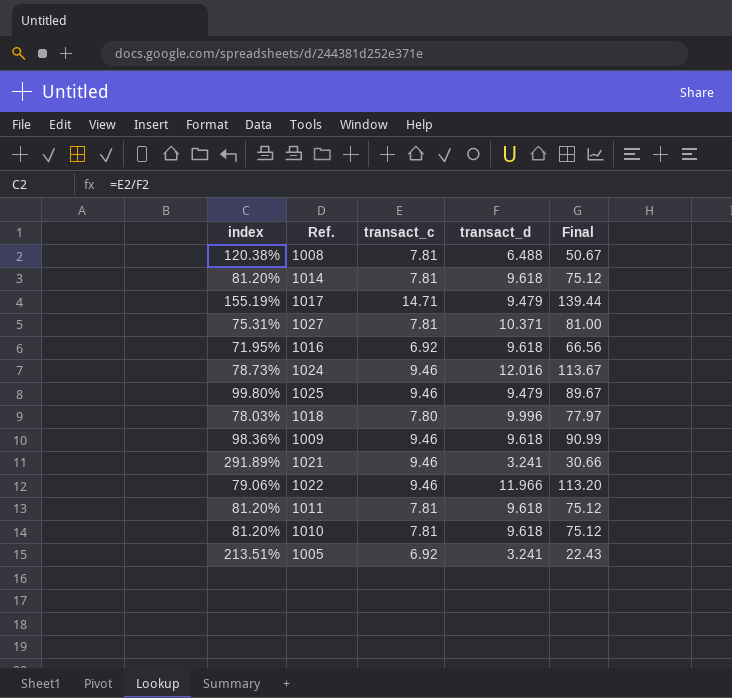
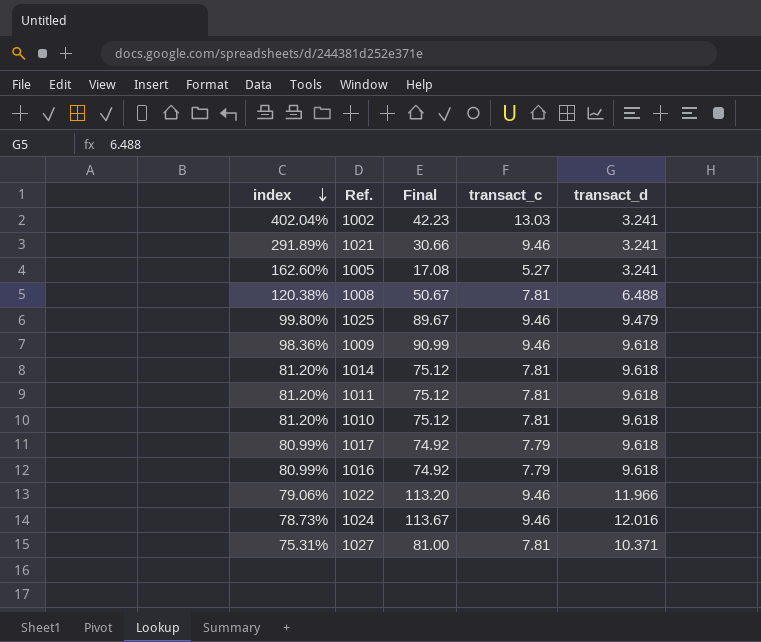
row order: none -> index descending
column Final | position: 5 -> 3
row 1018: 78.03% | 7.80 | 9.996 | 77.97 -> none
row 1002: none -> 402.04% | 42.23 | 13.03 | 3.241
1005 | index: 213.51% -> 162.60%
1005 | Final: 22.43 -> 17.08
1005 | transact_c: 6.92 -> 5.27
1017 | index: 155.19% -> 80.99%
1017 | Final: 139.44 -> 74.92
1017 | transact_c: 14.71 -> 7.79
1017 | transact_d: 9.479 -> 9.618
1016 | index: 71.95% -> 80.99%
1016 | Final: 66.56 -> 74.92
1016 | transact_c: 6.92 -> 7.79

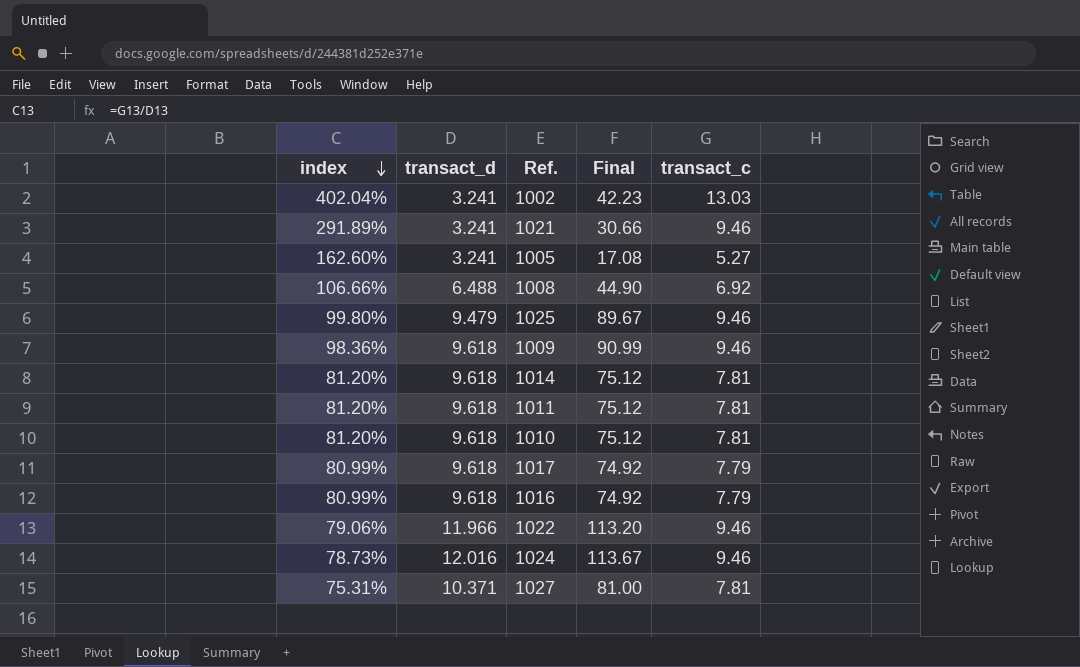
column transact_d | position: 5 -> 2
1008 | index: 120.38% -> 106.66%
1008 | Final: 50.67 -> 44.90
1008 | transact_c: 7.81 -> 6.92

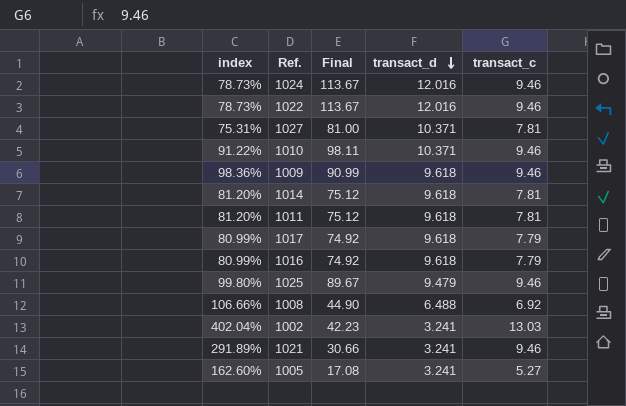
row order: index descending -> transact_d descending
column transact_d | position: 2 -> 4
1022 | index: 79.06% -> 78.73%
1022 | Final: 113.20 -> 113.67
1022 | transact_d: 11.966 -> 12.016
1010 | index: 81.20% -> 91.22%
1010 | Final: 75.12 -> 98.11
1010 | transact_d: 9.618 -> 10.371
1010 | transact_c: 7.81 -> 9.46

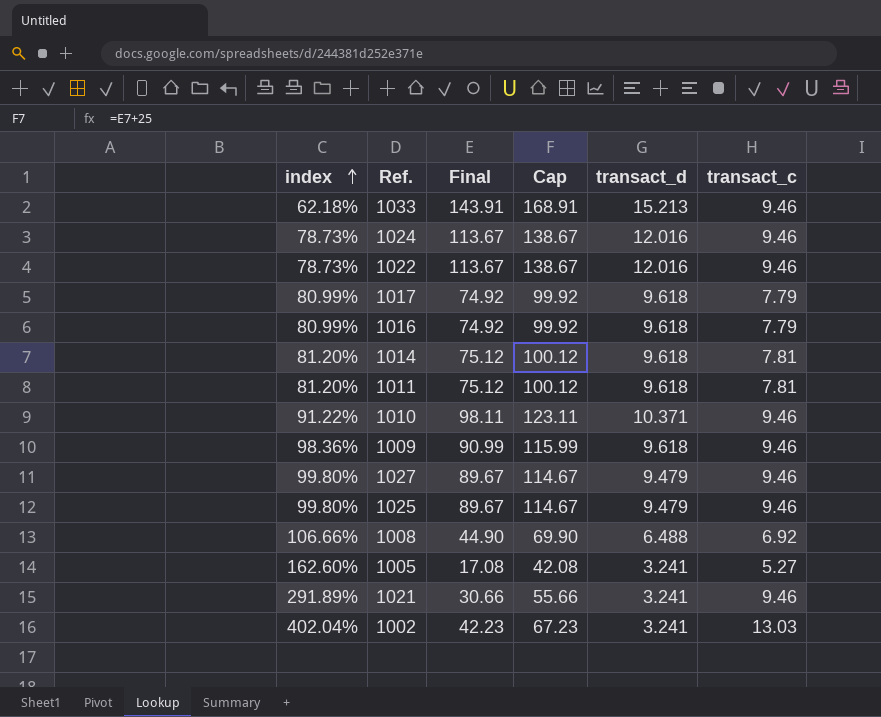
row order: transact_d descending -> index ascending
column Cap | formula: none -> [Final] + 25
row 1033: none -> 62.18% | 143.91 | 168.91 | 15.213 | 9.46
1027 | index: 75.31% -> 99.80%
1027 | Final: 81.00 -> 89.67
1027 | transact_d: 10.371 -> 9.479
1027 | transact_c: 7.81 -> 9.46

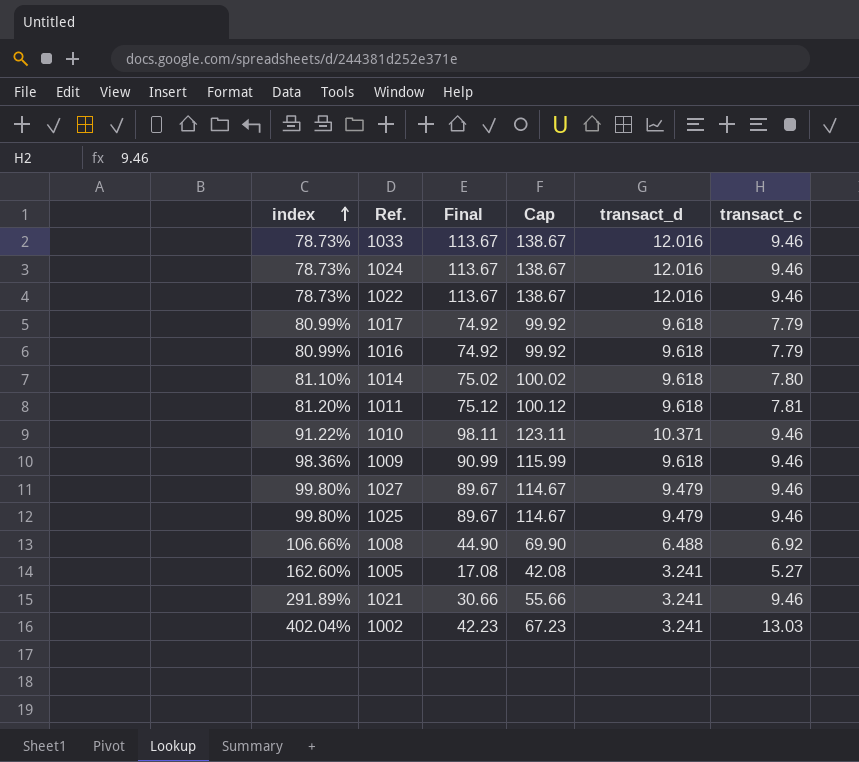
1033 | index: 62.18% -> 78.73%
1033 | Final: 143.91 -> 113.67
1033 | Cap: 168.91 -> 138.67
1033 | transact_d: 15.213 -> 12.016
1014 | index: 81.20% -> 81.10%
1014 | Final: 75.12 -> 75.02
1014 | Cap: 100.12 -> 100.02
1014 | transact_c: 7.81 -> 7.80

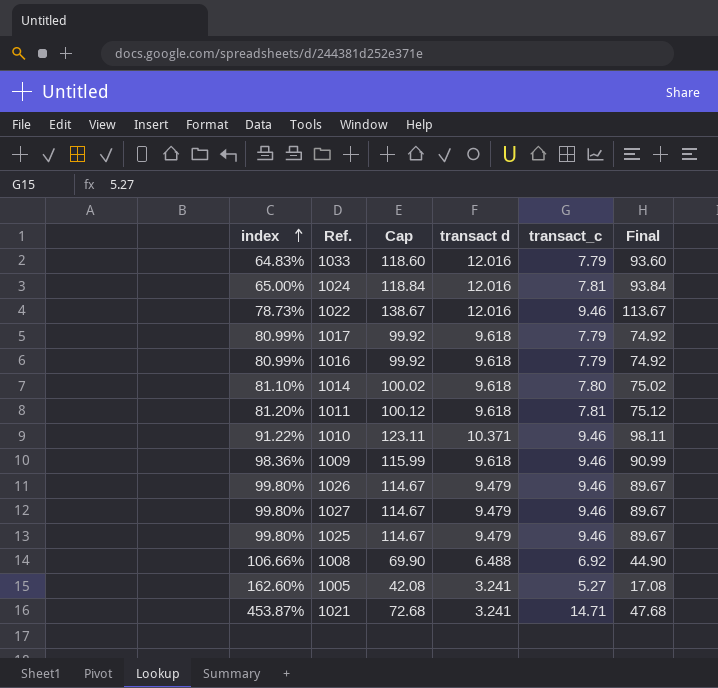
column name: transact_d -> transact d
column Final | position: 3 -> 6
row 1002: 402.04% | 42.23 | 67.23 | 3.241 | 13.03 -> none
1033 | index: 78.73% -> 64.83%
1033 | Cap: 138.67 -> 118.60
1033 | transact_c: 9.46 -> 7.79
1033 | Final: 113.67 -> 93.60
1024 | index: 78.73% -> 65.00%
1024 | Cap: 138.67 -> 118.84
1024 | transact_c: 9.46 -> 7.81
1024 | Final: 113.67 -> 93.84
row 1026: none -> 99.80% | 114.67 | 9.479 | 9.46 | 89.67
1021 | index: 291.89% -> 453.87%
1021 | Cap: 55.66 -> 72.68
1021 | transact_c: 9.46 -> 14.71
1021 | Final: 30.66 -> 47.68

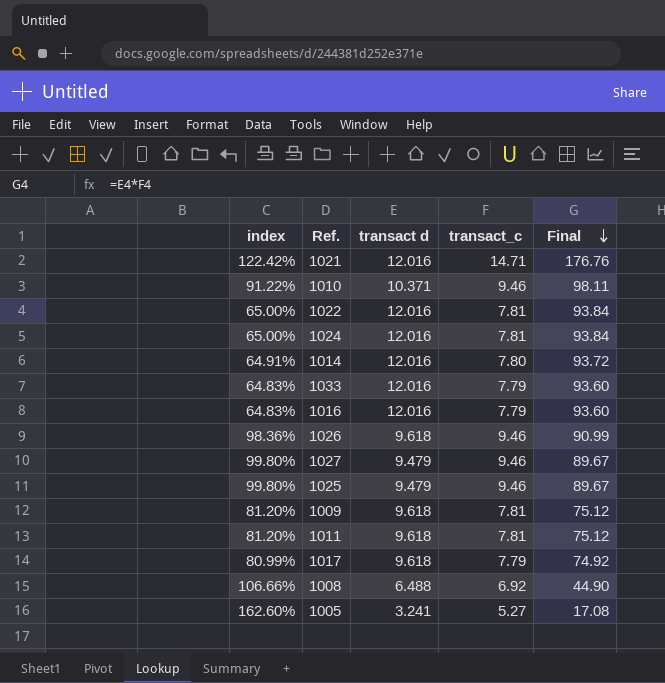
row order: index ascending -> Final descending
column Cap | formula: [Final] + 25 -> none
1021 | index: 453.87% -> 122.42%
1021 | transact d: 3.241 -> 12.016
1021 | Final: 47.68 -> 176.76
1022 | index: 78.73% -> 65.00%
1022 | transact_c: 9.46 -> 7.81
1022 | Final: 113.67 -> 93.84
1014 | index: 81.10% -> 64.91%
1014 | transact d: 9.618 -> 12.016
1014 | Final: 75.02 -> 93.72
1016 | index: 80.99% -> 64.83%
1016 | transact d: 9.618 -> 12.016
1016 | Final: 74.92 -> 93.60
1026 | index: 99.80% -> 98.36%
1026 | transact d: 9.479 -> 9.618
1026 | Final: 89.67 -> 90.99
1009 | index: 98.36% -> 81.20%
1009 | transact_c: 9.46 -> 7.81
1009 | Final: 90.99 -> 75.12

